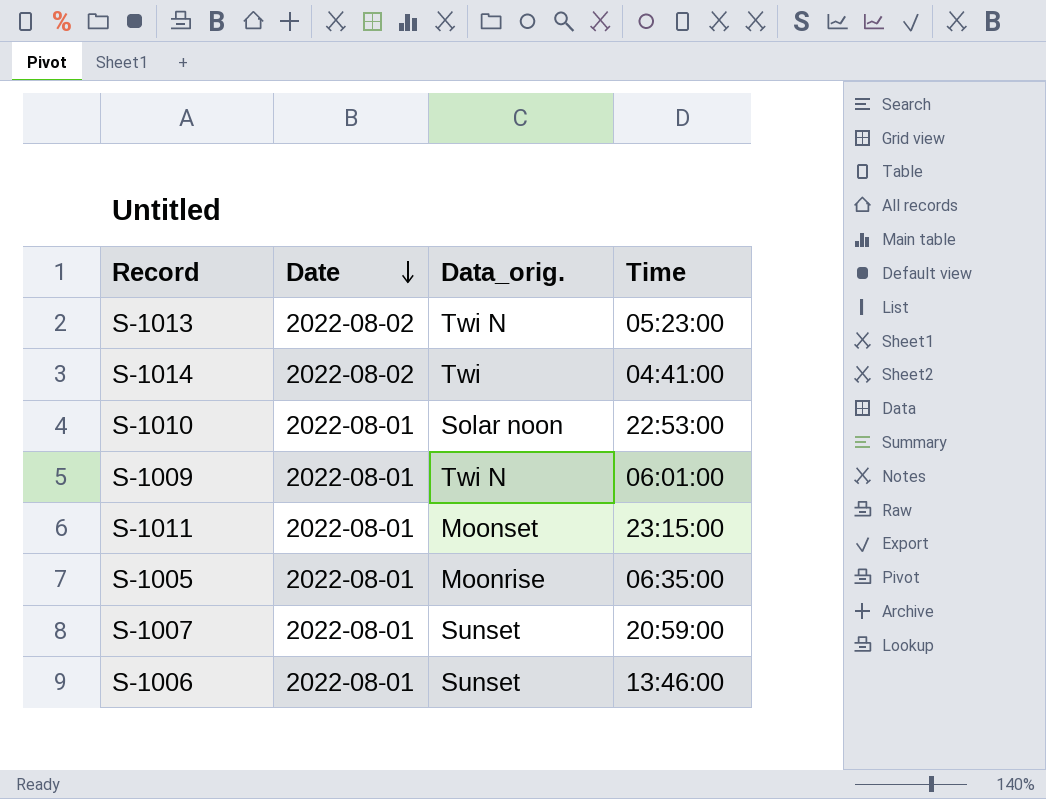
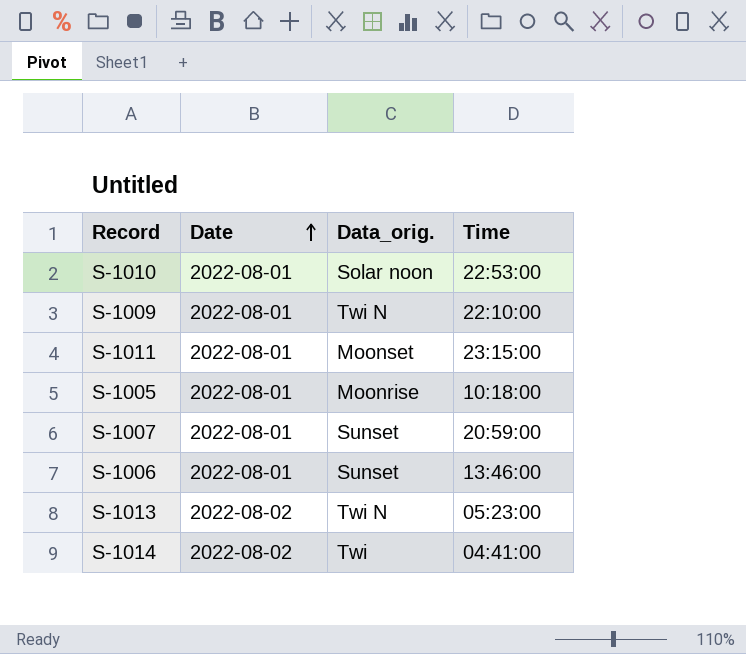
row order: Date descending -> Date ascending
S-1009 | Time: 06:01:00 -> 22:10:00
S-1005 | Time: 06:35:00 -> 10:18:00

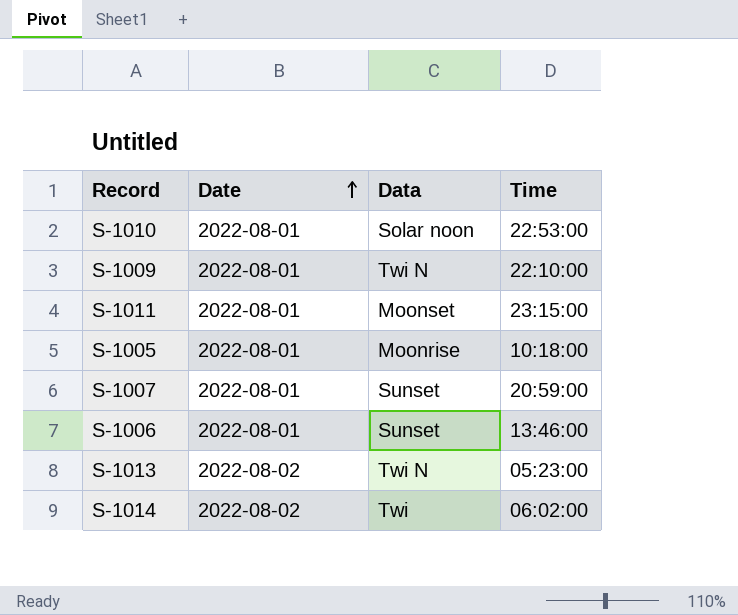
column name: Data_orig. -> Data
S-1014 | Time: 04:41:00 -> 06:02:00

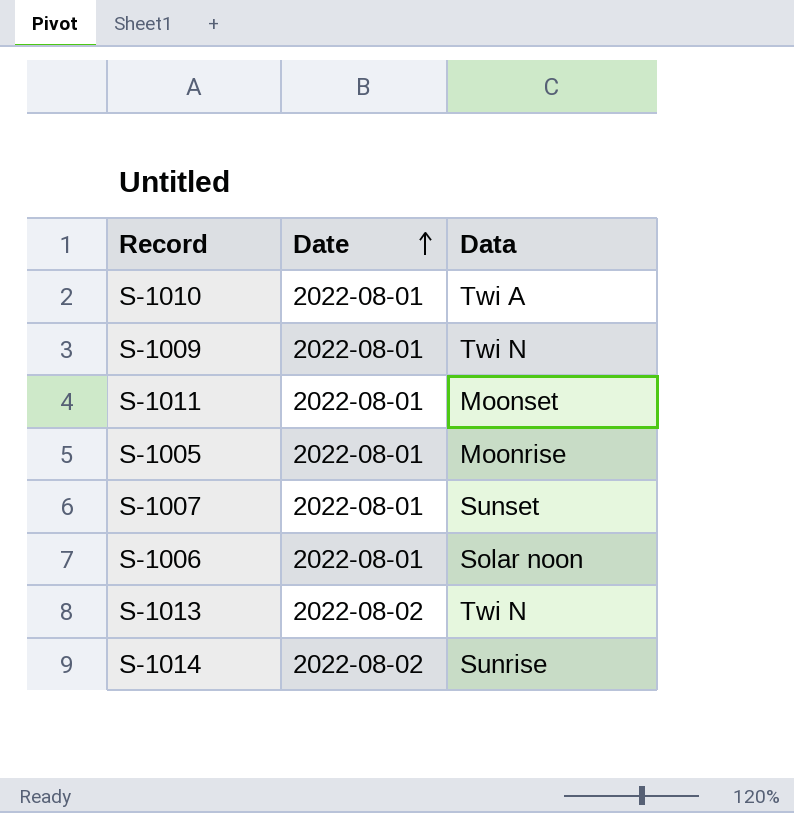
column Time | position: 4 -> none
S-1010 | Data: Solar noon -> Twi A
S-1006 | Data: Sunset -> Solar noon
S-1014 | Data: Twi -> Sunrise

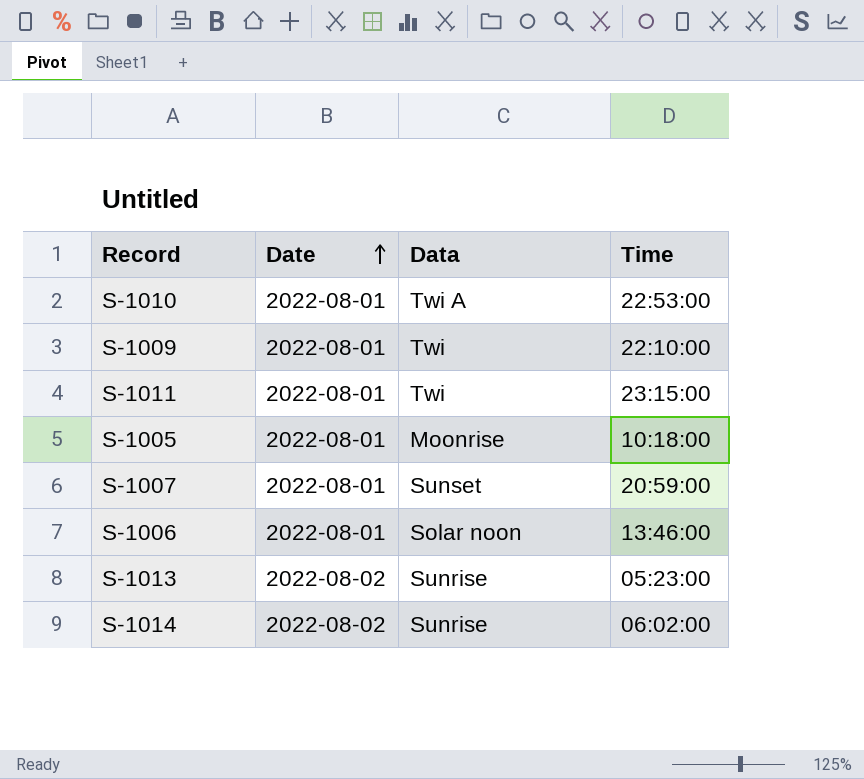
column Time | position: none -> 4
S-1009 | Data: Twi N -> Twi
S-1011 | Data: Moonset -> Twi
S-1013 | Data: Twi N -> Sunrise

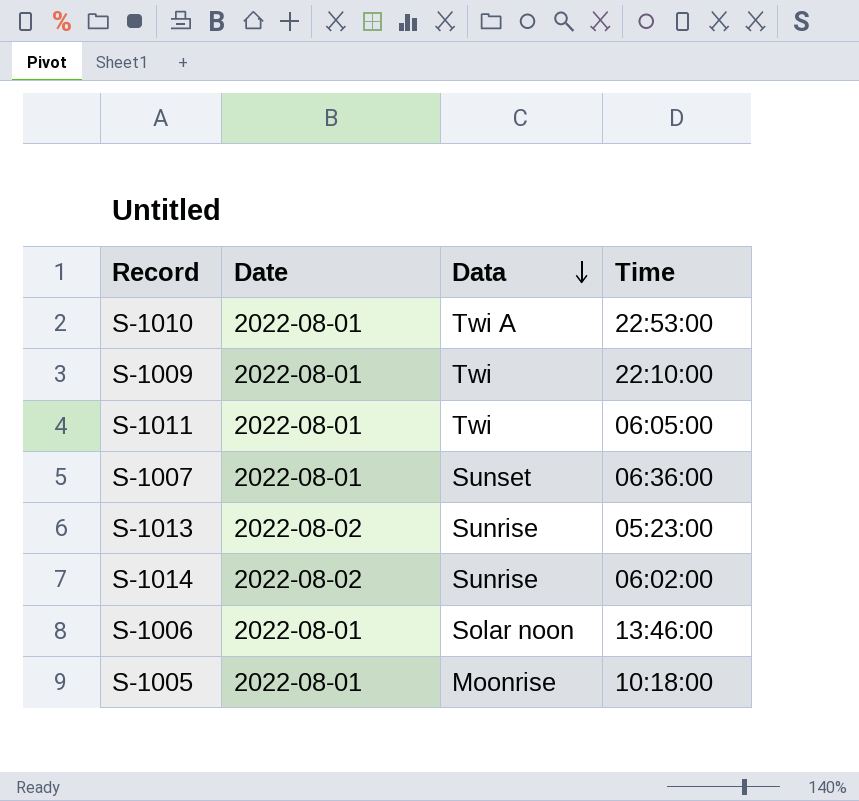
row order: Date ascending -> Data descending
S-1011 | Time: 23:15:00 -> 06:05:00
S-1007 | Time: 20:59:00 -> 06:36:00

